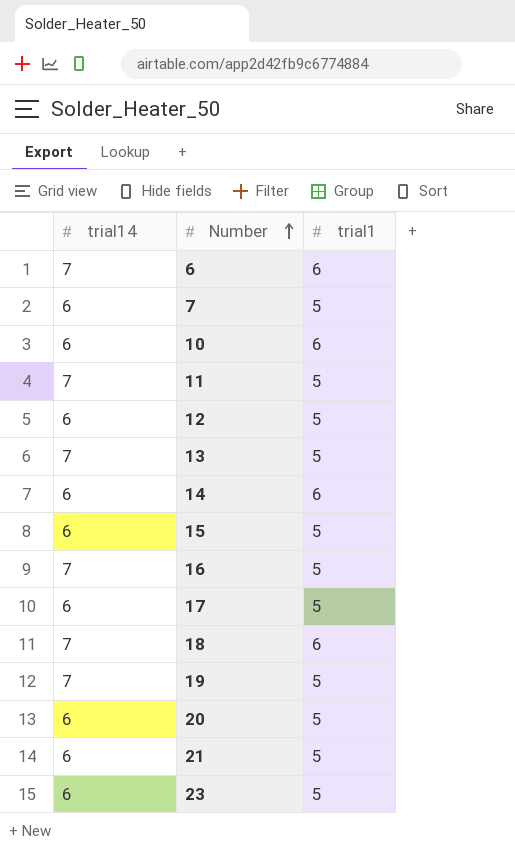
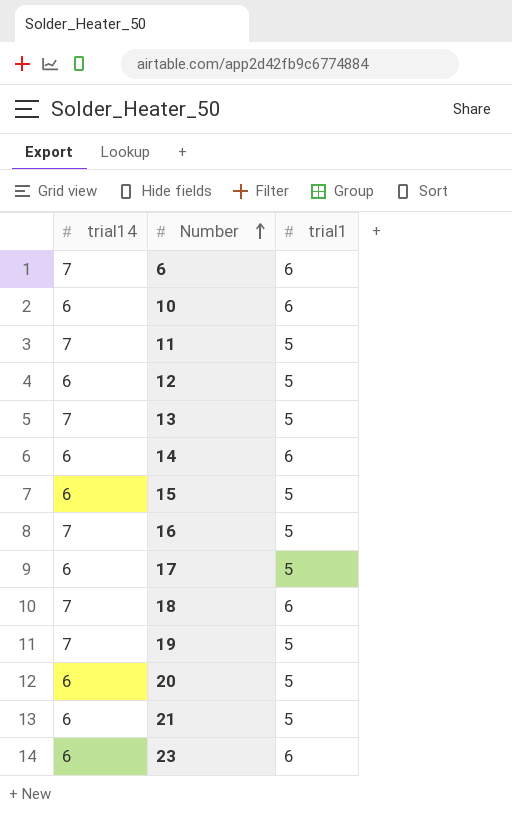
row 7: 6 | 5 -> none
23 | trial1: 5 -> 6

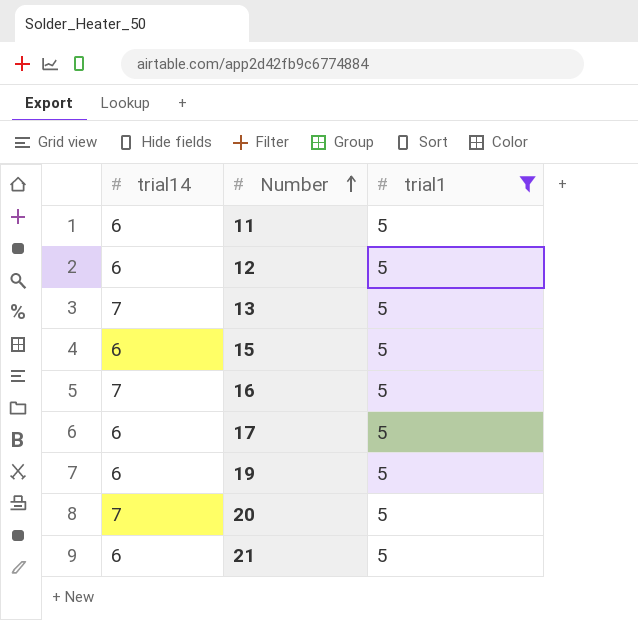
filter: none -> trial1 = 5
11 | trial14: 7 -> 6
19 | trial14: 7 -> 6
20 | trial14: 6 -> 7

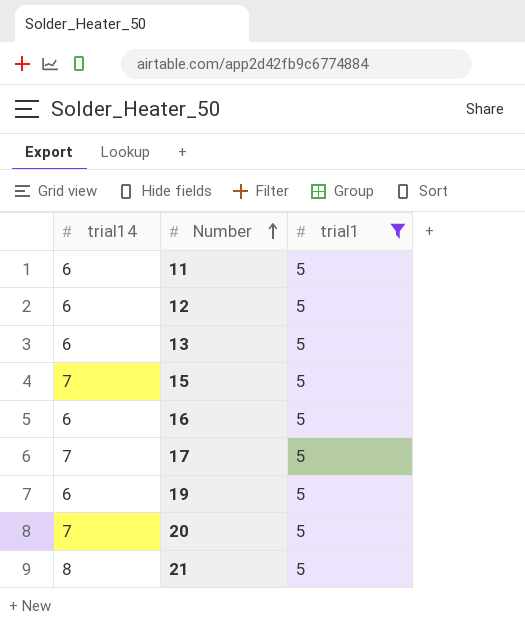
13 | trial14: 7 -> 6
15 | trial14: 6 -> 7
16 | trial14: 7 -> 6
17 | trial14: 6 -> 7
21 | trial14: 6 -> 8

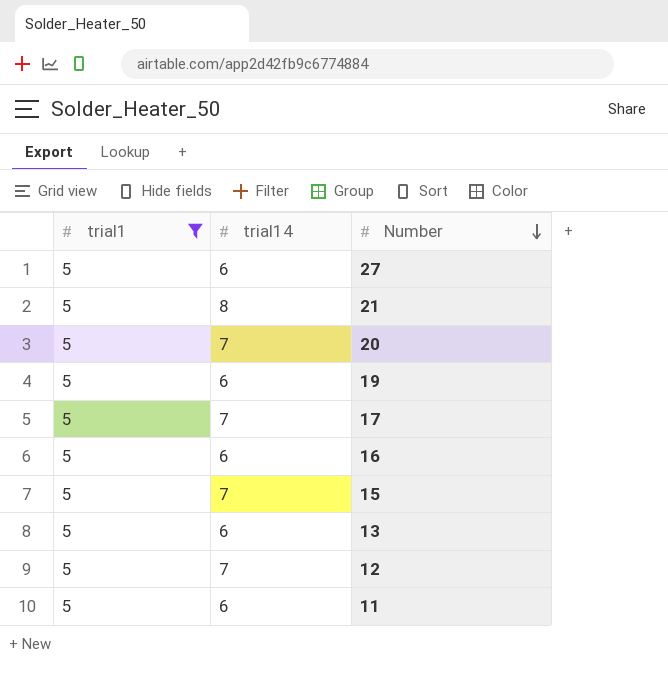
row order: Number ascending -> Number descending
column trial1 | position: 3 -> 1
row 27: none -> 5 | 6
12 | trial14: 6 -> 7

